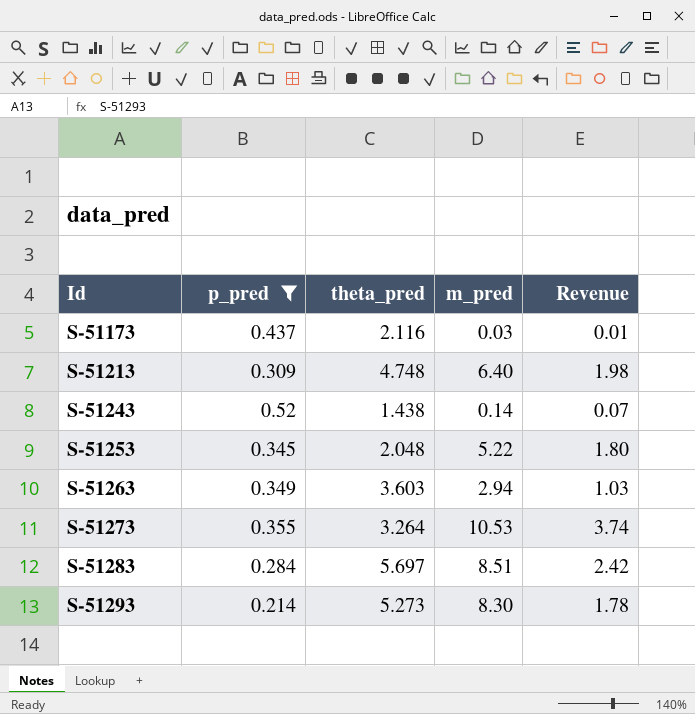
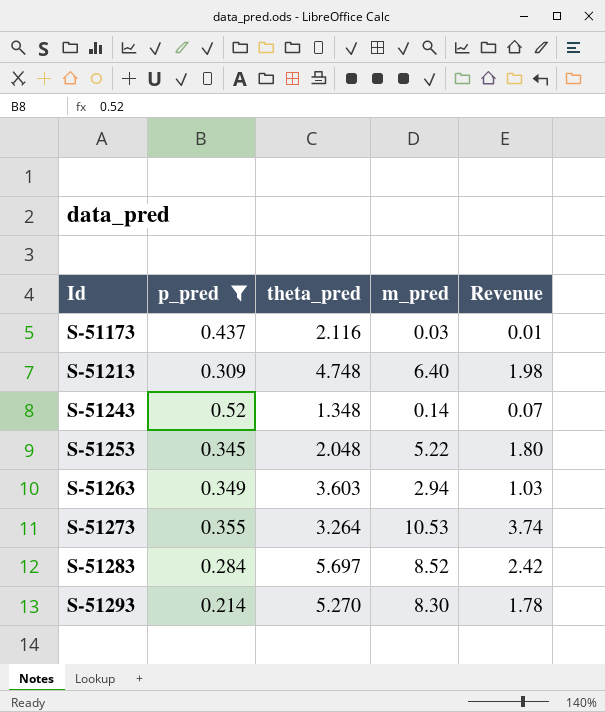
S-51243 | theta_pred: 1.438 -> 1.348
S-51283 | m_pred: 8.51 -> 8.52
S-51293 | theta_pred: 5.273 -> 5.270

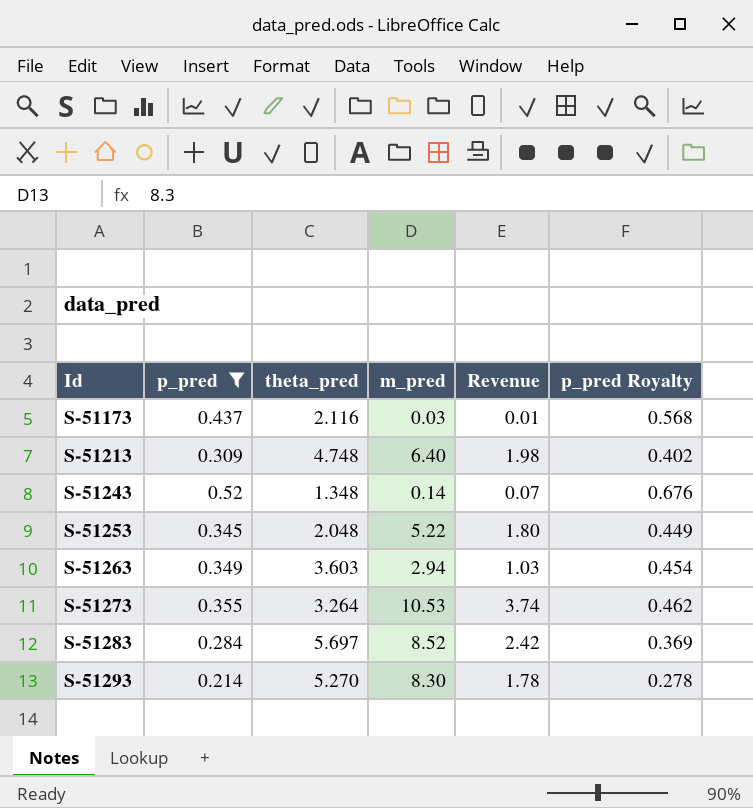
column p_pred Royalty | formula: none -> [p_pred] * 1.3

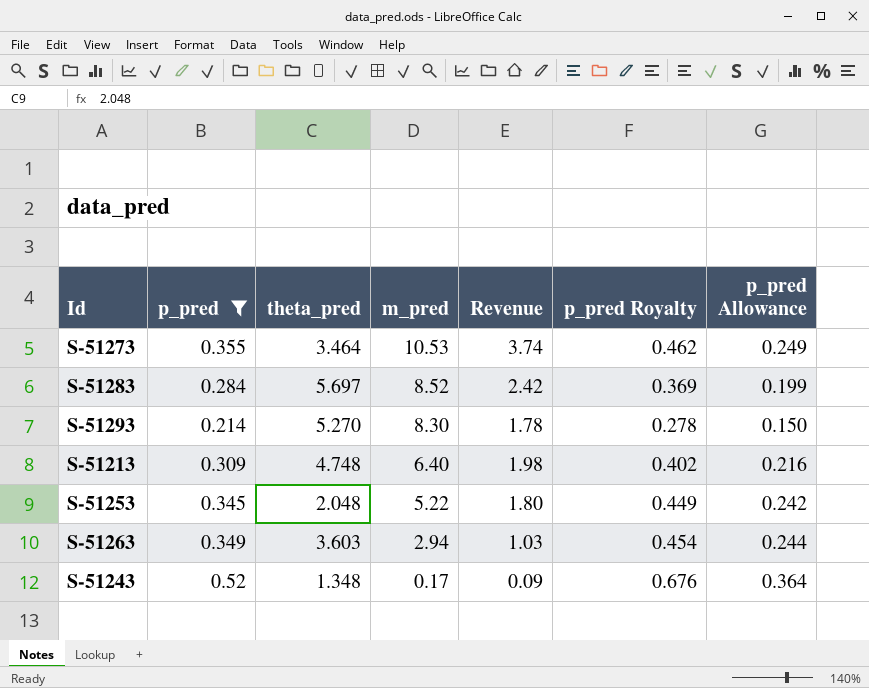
row order: Id ascending -> m_pred descending
column p_pred Allowance | formula: none -> [p_pred] * 0.7
row S-51173: 0.437 | 2.116 | 0.03 | 0.01 | 0.568 -> none
S-51273 | theta_pred: 3.264 -> 3.464
S-51243 | m_pred: 0.14 -> 0.17
S-51243 | Revenue: 0.07 -> 0.09

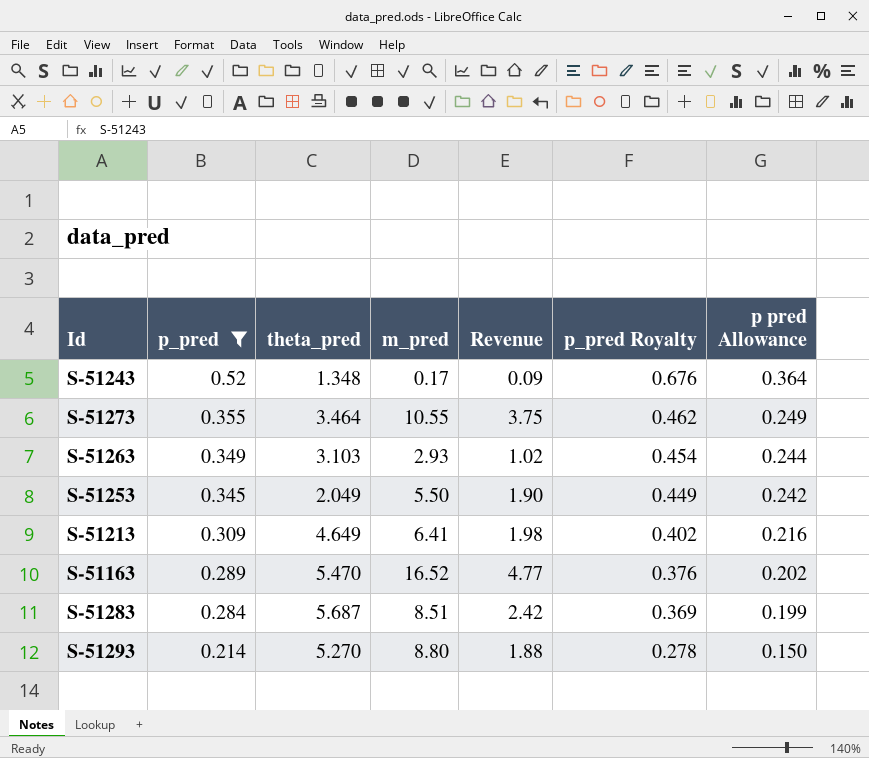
row order: m_pred descending -> p_pred descending
column name: p_pred Allowance -> p pred Allowance
S-51273 | m_pred: 10.53 -> 10.55
S-51273 | Revenue: 3.74 -> 3.75
S-51263 | theta_pred: 3.603 -> 3.103
S-51263 | m_pred: 2.94 -> 2.93
S-51263 | Revenue: 1.03 -> 1.02
S-51253 | theta_pred: 2.048 -> 2.049
S-51253 | m_pred: 5.22 -> 5.50
S-51253 | Revenue: 1.80 -> 1.90
S-51213 | theta_pred: 4.748 -> 4.649
S-51213 | m_pred: 6.40 -> 6.41
row S-51163: none -> 0.289 | 5.470 | 16.52 | 4.77 | 0.376 | 0.202
S-51283 | theta_pred: 5.697 -> 5.687
S-51283 | m_pred: 8.52 -> 8.51
S-51293 | m_pred: 8.30 -> 8.80
S-51293 | Revenue: 1.78 -> 1.88

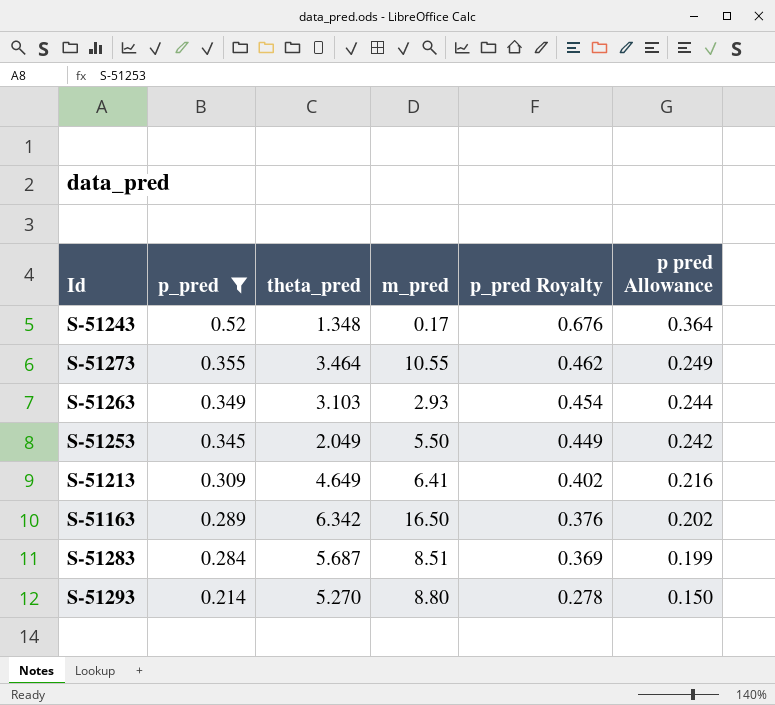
column Revenue | formula: [p_pred] * [m_pred] -> none
S-51163 | theta_pred: 5.470 -> 6.342
S-51163 | m_pred: 16.52 -> 16.50

